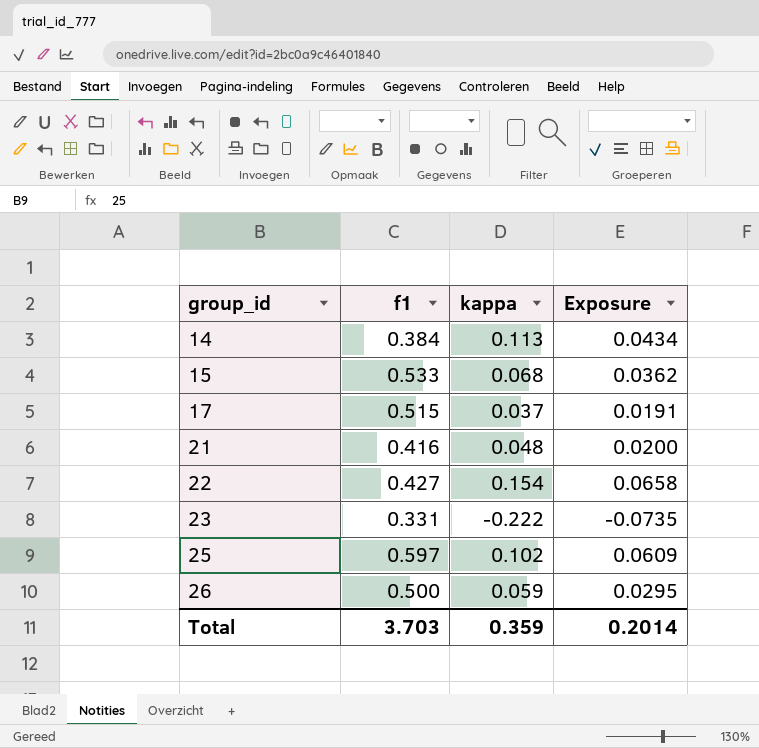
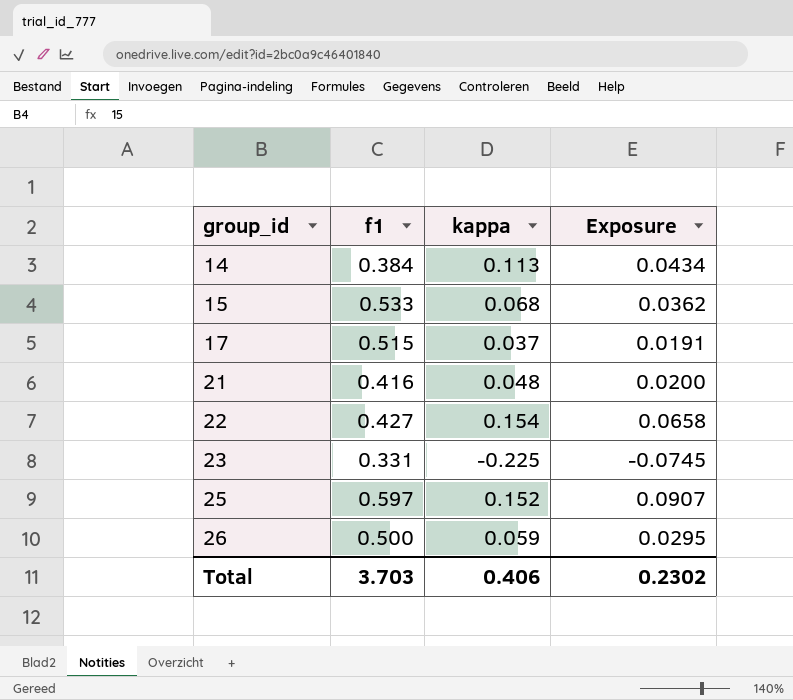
23 | kappa: -0.222 -> -0.225
23 | Exposure: -0.0735 -> -0.0745
25 | kappa: 0.102 -> 0.152
25 | Exposure: 0.0609 -> 0.0907
Total | kappa: 0.359 -> 0.406
Total | Exposure: 0.2014 -> 0.2302

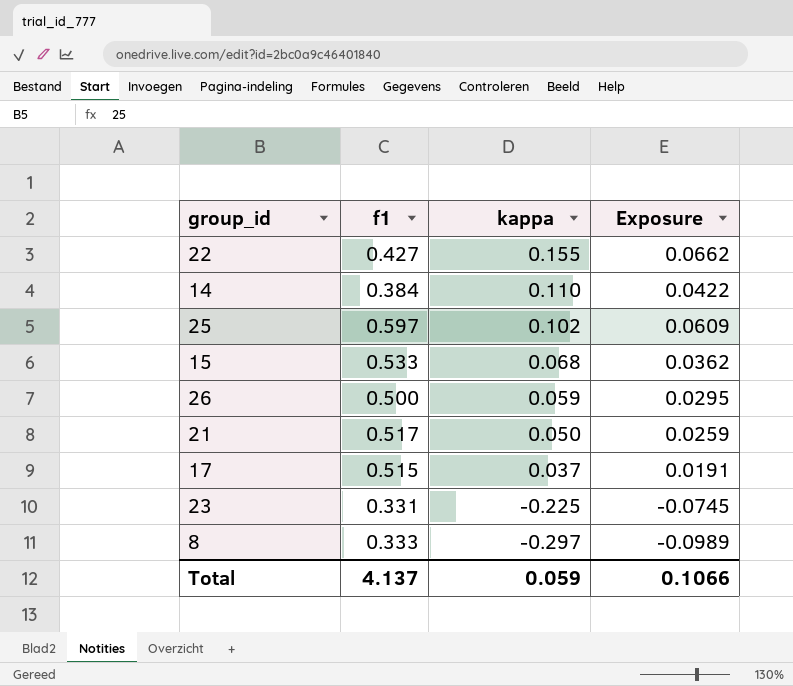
row order: group_id ascending -> kappa descending
22 | kappa: 0.154 -> 0.155
22 | Exposure: 0.0658 -> 0.0662
14 | kappa: 0.113 -> 0.110
14 | Exposure: 0.0434 -> 0.0422
25 | kappa: 0.152 -> 0.102
25 | Exposure: 0.0907 -> 0.0609
21 | f1: 0.416 -> 0.517
21 | kappa: 0.048 -> 0.050
21 | Exposure: 0.0200 -> 0.0259
row 8: none -> 0.333 | -0.297 | -0.0989
Total | f1: 3.703 -> 4.137
Total | kappa: 0.406 -> 0.059
Total | Exposure: 0.2302 -> 0.1066

